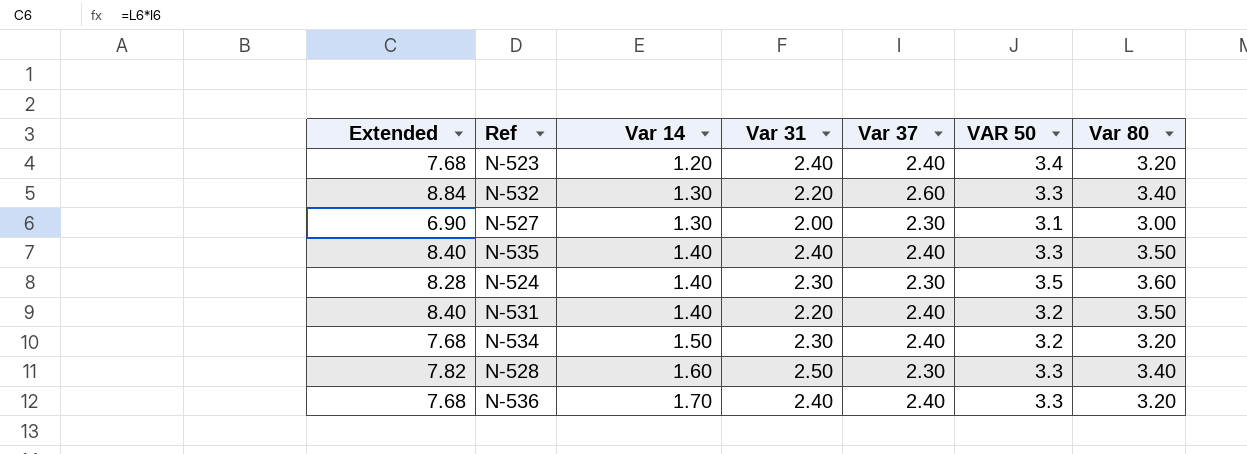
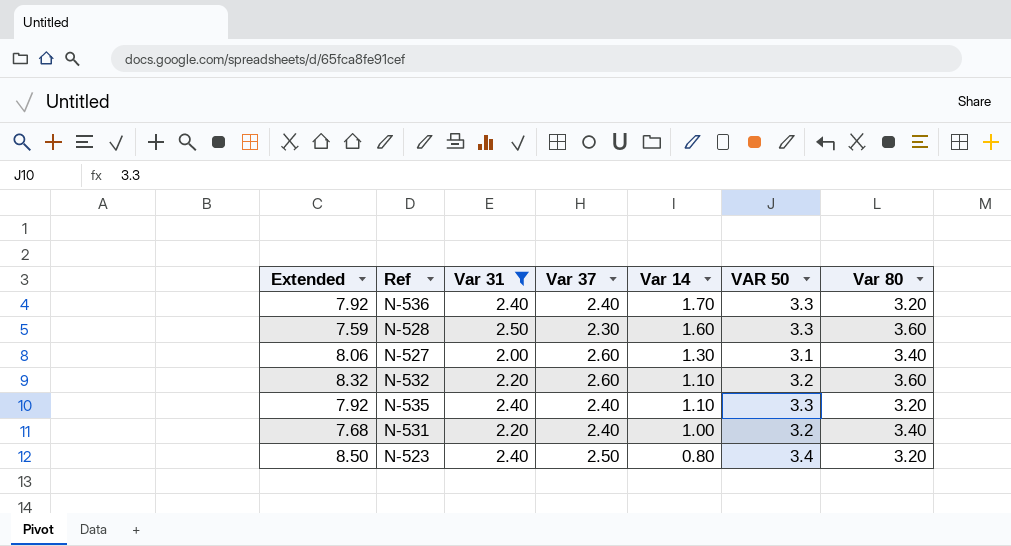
filter: none -> Var 31 != 2.30
row order: Var 14 ascending -> Var 14 descending
column Extended | formula: [Var 37] * [Var 80] -> [Var 37] * [VAR 50]
column Var 14 | position: 3 -> 5
N-528 | Var 80: 3.40 -> 3.60
N-527 | Var 37: 2.30 -> 2.60
N-527 | Var 80: 3.00 -> 3.40
N-532 | Var 14: 1.30 -> 1.10
N-532 | VAR 50: 3.3 -> 3.2
N-532 | Var 80: 3.40 -> 3.60
N-535 | Var 14: 1.40 -> 1.10
N-535 | Var 80: 3.50 -> 3.20
N-531 | Var 14: 1.40 -> 1.00
N-531 | Var 80: 3.50 -> 3.40
N-523 | Var 37: 2.40 -> 2.50
N-523 | Var 14: 1.20 -> 0.80

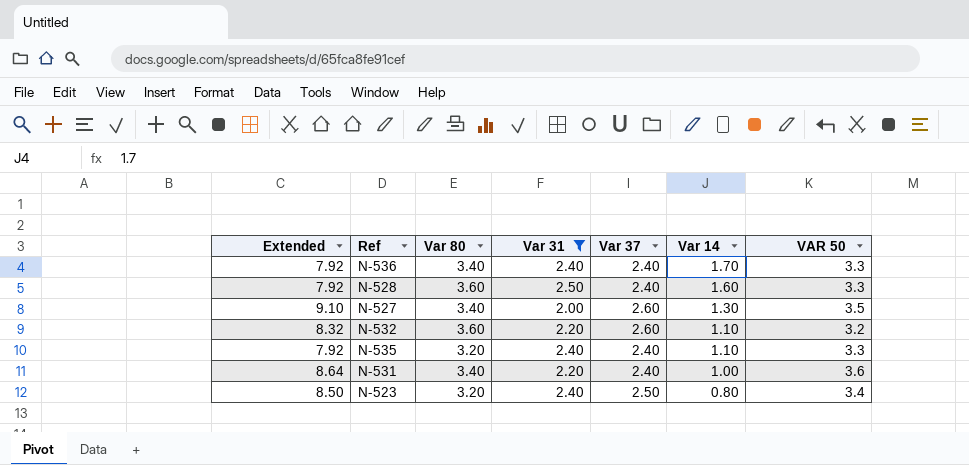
column Var 80 | position: 7 -> 3
N-536 | Var 80: 3.20 -> 3.40
N-528 | Extended: 7.59 -> 7.92
N-528 | Var 37: 2.30 -> 2.40
N-527 | Extended: 8.06 -> 9.10
N-527 | VAR 50: 3.1 -> 3.5
N-531 | Extended: 7.68 -> 8.64
N-531 | VAR 50: 3.2 -> 3.6

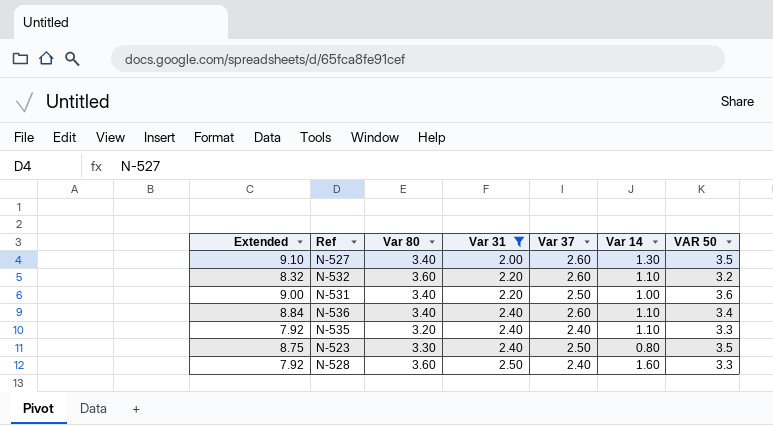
row order: Var 14 descending -> Var 31 ascending
N-531 | Extended: 8.64 -> 9.00
N-531 | Var 37: 2.40 -> 2.50
N-536 | Extended: 7.92 -> 8.84
N-536 | Var 37: 2.40 -> 2.60
N-536 | Var 14: 1.70 -> 1.10
N-536 | VAR 50: 3.3 -> 3.4
N-523 | Extended: 8.50 -> 8.75
N-523 | Var 80: 3.20 -> 3.30
N-523 | VAR 50: 3.4 -> 3.5

